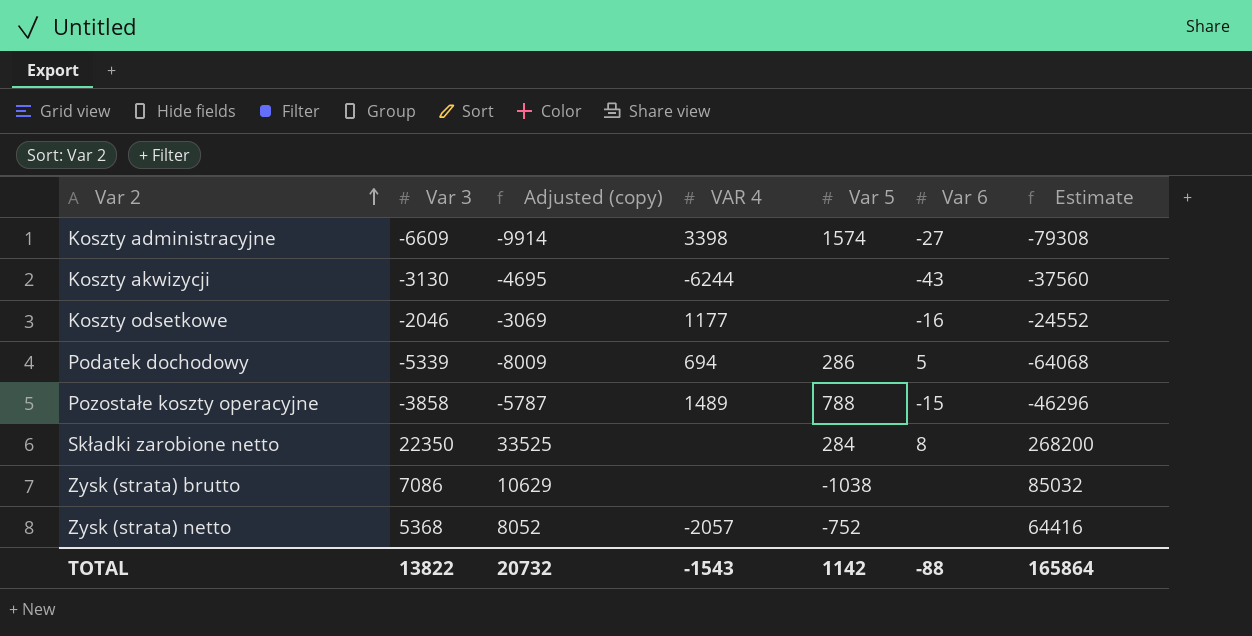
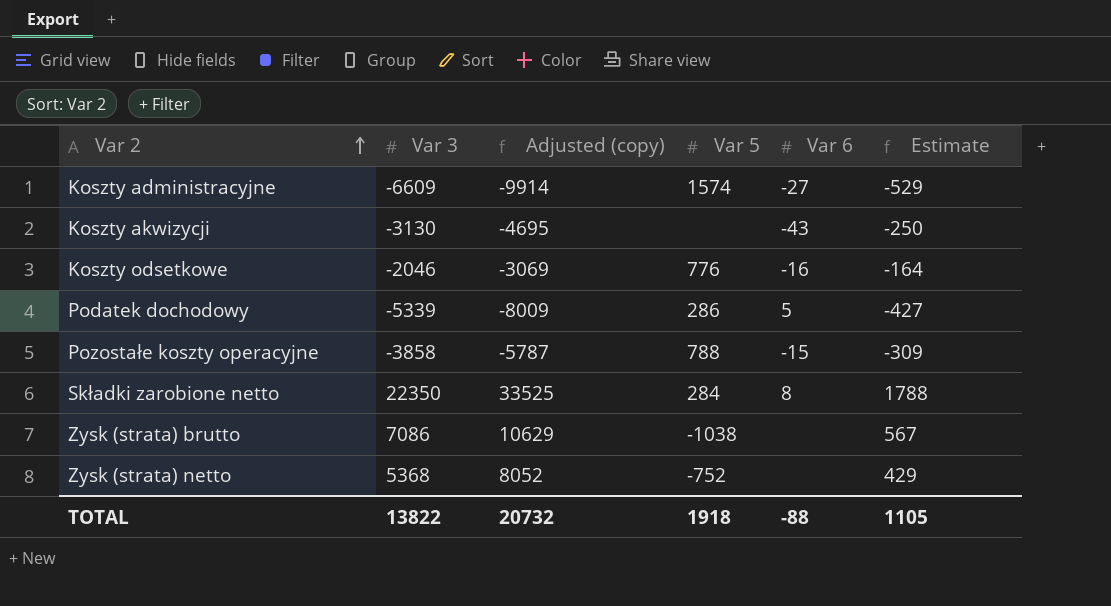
column VAR 4 | position: 4 -> none
column Estimate | formula: [Var 3] * 12 -> [Var 3] * 0.08
Koszty odsetkowe | Var 5: none -> 776
TOTAL | Var 5: 1142 -> 1918
TOTAL | Estimate: 165864 -> 1105

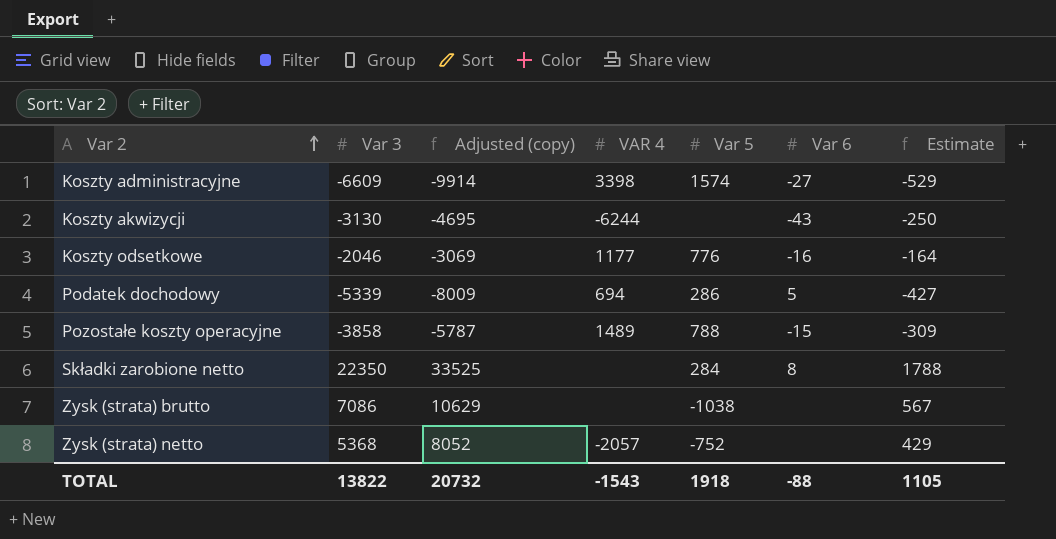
column VAR 4 | position: none -> 4

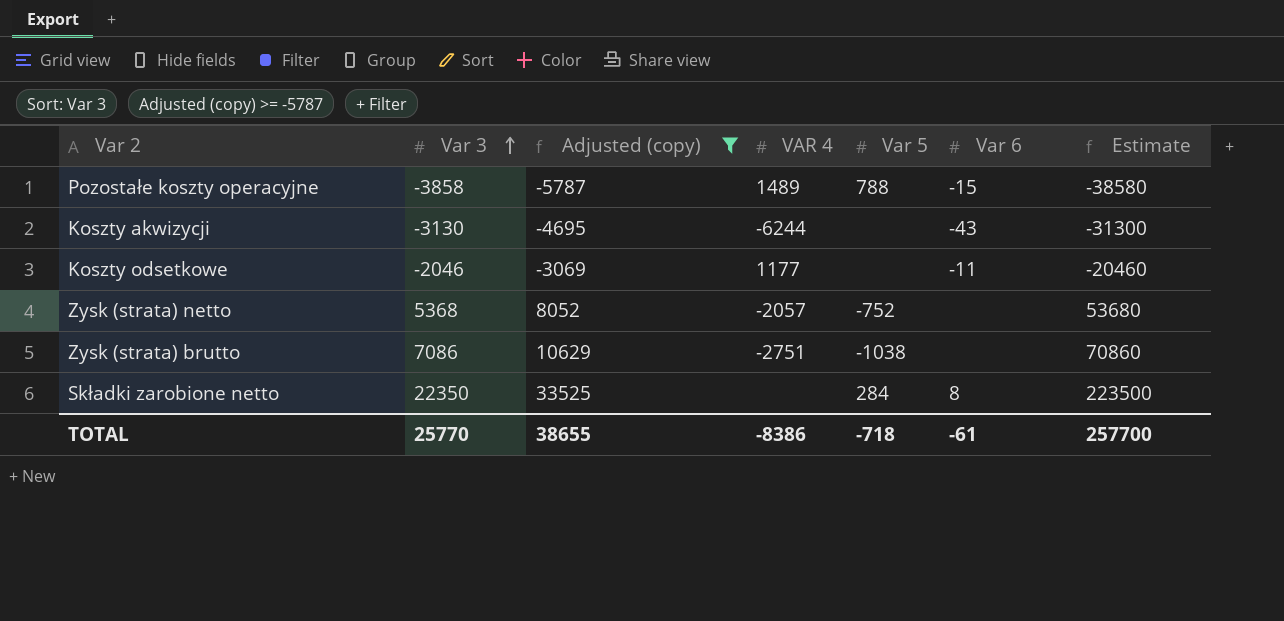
filter: none -> Adjusted (copy) >= -5787
row order: Var 2 ascending -> Var 3 ascending
column Estimate | formula: [Var 3] * 0.08 -> [Var 3] * 10
Koszty odsetkowe | Var 5: 776 -> none
Koszty odsetkowe | Var 6: -16 -> -11
Zysk (strata) brutto | VAR 4: none -> -2751
TOTAL | Var 3: 13822 -> 25770
TOTAL | Adjusted (copy): 20732 -> 38655
TOTAL | VAR 4: -1543 -> -8386
TOTAL | Var 5: 1918 -> -718
TOTAL | Var 6: -88 -> -61
TOTAL | Estimate: 1105 -> 257700

